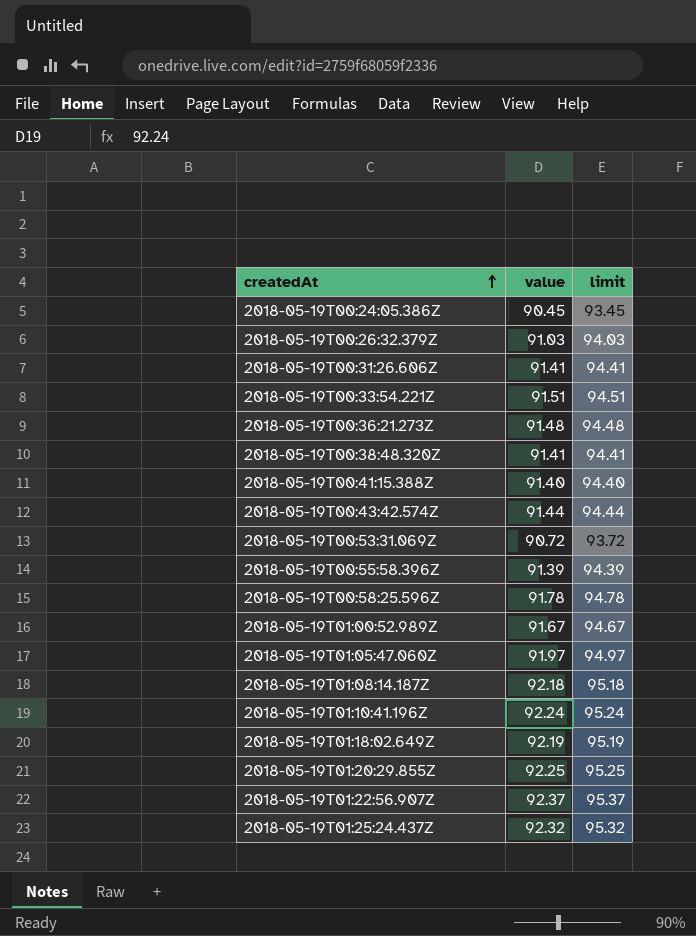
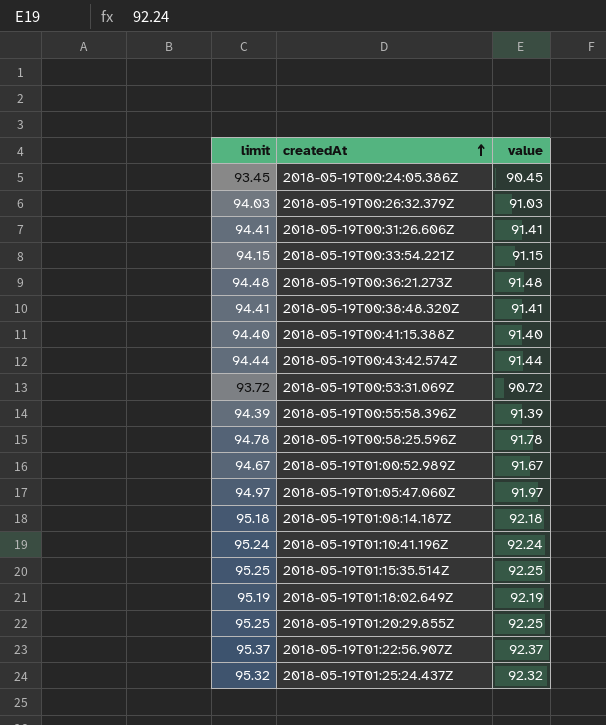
column limit | position: 3 -> 1
2018-05-19T00:33:54.221Z | limit: 94.51 -> 94.15
2018-05-19T00:33:54.221Z | value: 91.51 -> 91.15
row 2018-05-19T01:15:35.514Z: none -> 95.25 | 92.25

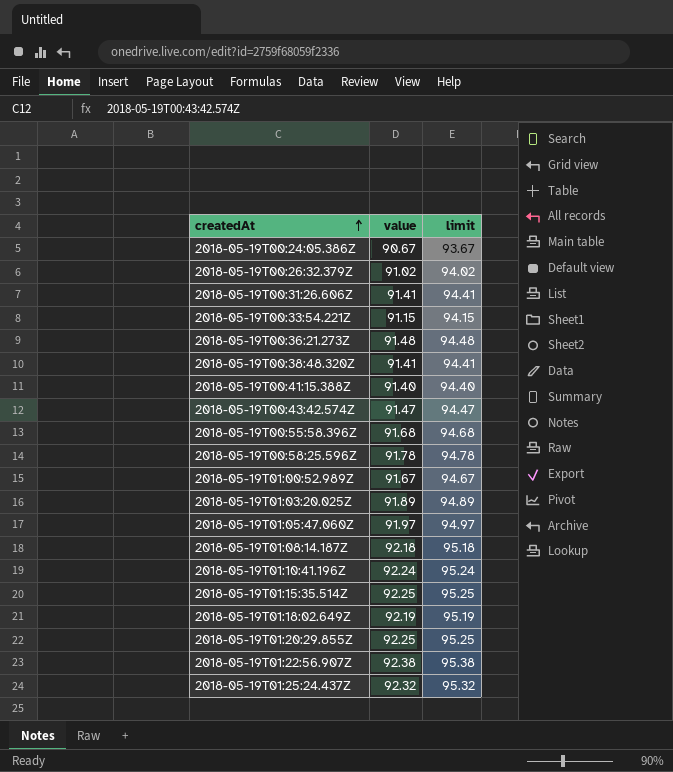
column limit | position: 1 -> 3
row 2018-05-19T00:53:31.069Z: 93.72 | 90.72 -> none
2018-05-19T00:24:05.386Z | value: 90.45 -> 90.67
2018-05-19T00:24:05.386Z | limit: 93.45 -> 93.67
2018-05-19T00:26:32.379Z | value: 91.03 -> 91.02
2018-05-19T00:26:32.379Z | limit: 94.03 -> 94.02
2018-05-19T00:43:42.574Z | value: 91.44 -> 91.47
2018-05-19T00:43:42.574Z | limit: 94.44 -> 94.47
2018-05-19T00:55:58.396Z | value: 91.39 -> 91.68
2018-05-19T00:55:58.396Z | limit: 94.39 -> 94.68
row 2018-05-19T01:03:20.025Z: none -> 91.89 | 94.89
2018-05-19T01:22:56.907Z | value: 92.37 -> 92.38
2018-05-19T01:22:56.907Z | limit: 95.37 -> 95.38

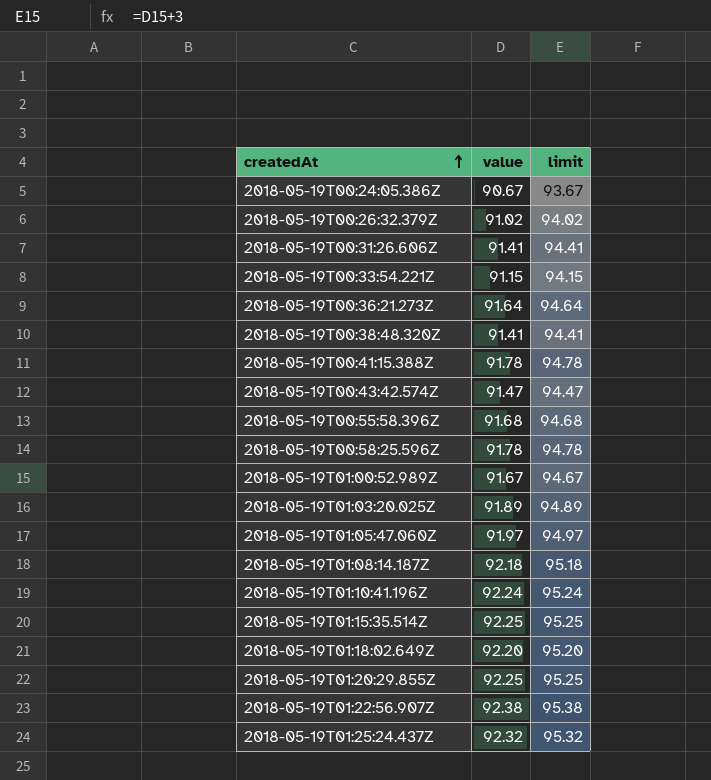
2018-05-19T00:36:21.273Z | value: 91.48 -> 91.64
2018-05-19T00:36:21.273Z | limit: 94.48 -> 94.64
2018-05-19T00:41:15.388Z | value: 91.40 -> 91.78
2018-05-19T00:41:15.388Z | limit: 94.40 -> 94.78
2018-05-19T01:18:02.649Z | value: 92.19 -> 92.20
2018-05-19T01:18:02.649Z | limit: 95.19 -> 95.20

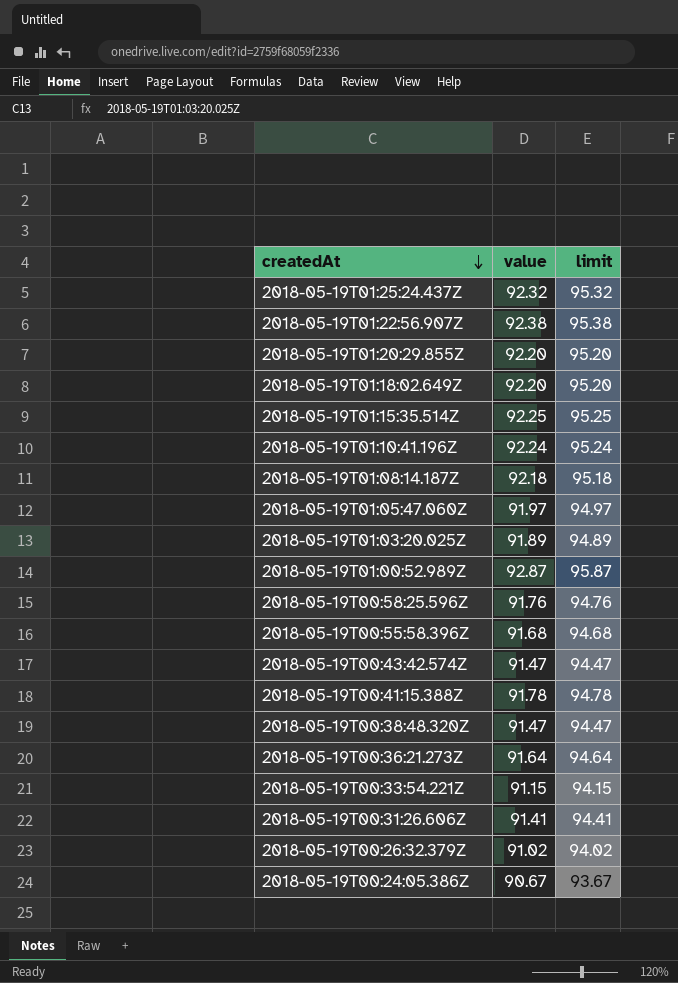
row order: createdAt ascending -> createdAt descending
2018-05-19T01:20:29.855Z | value: 92.25 -> 92.20
2018-05-19T01:20:29.855Z | limit: 95.25 -> 95.20
2018-05-19T01:00:52.989Z | value: 91.67 -> 92.87
2018-05-19T01:00:52.989Z | limit: 94.67 -> 95.87
2018-05-19T00:58:25.596Z | value: 91.78 -> 91.76
2018-05-19T00:58:25.596Z | limit: 94.78 -> 94.76
2018-05-19T00:38:48.320Z | value: 91.41 -> 91.47
2018-05-19T00:38:48.320Z | limit: 94.41 -> 94.47

